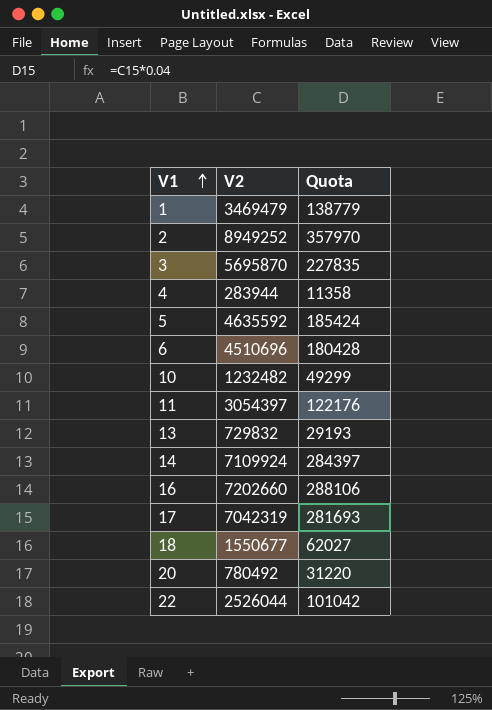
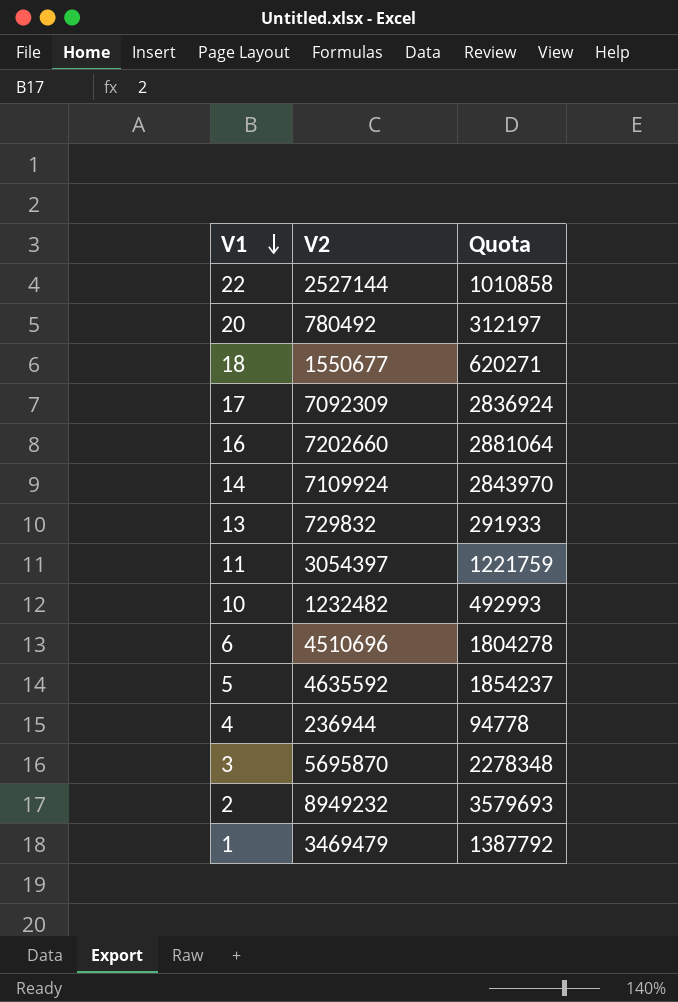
row order: V1 ascending -> V1 descending
column Quota | formula: [V2] * 0.04 -> [V2] * 0.4
22 | V2: 2526044 -> 2527144
17 | V2: 7042319 -> 7092309
4 | V2: 283944 -> 236944
2 | V2: 8949252 -> 8949232

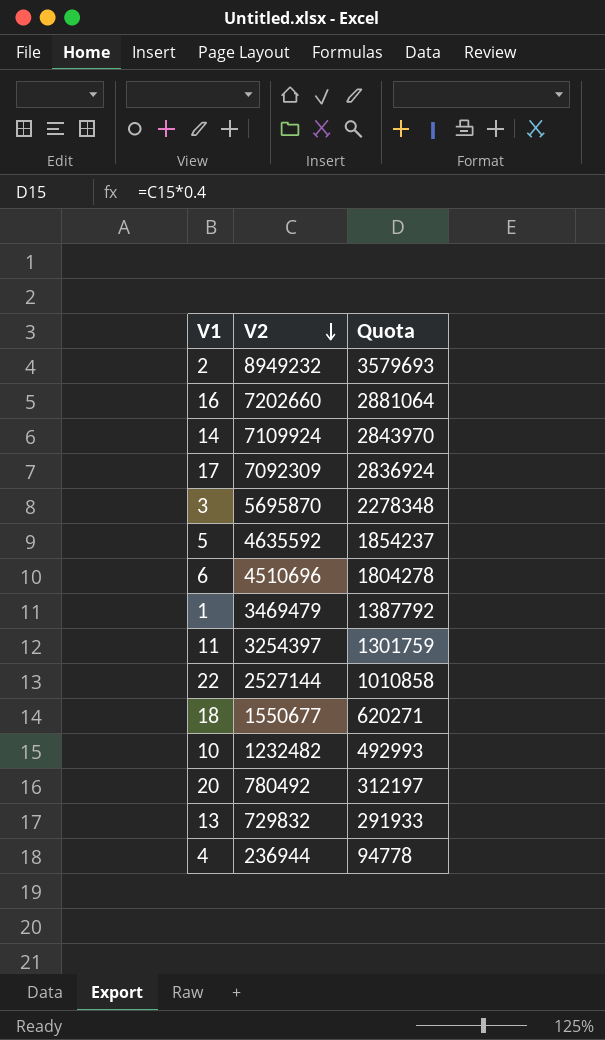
row order: V1 descending -> V2 descending
11 | V2: 3054397 -> 3254397
11 | Quota: 1221759 -> 1301759

